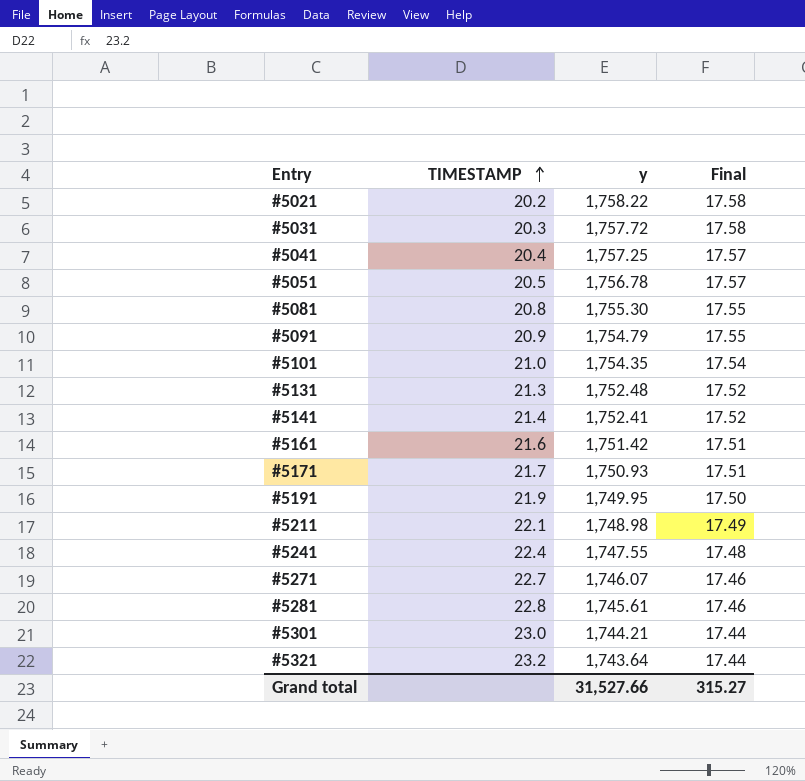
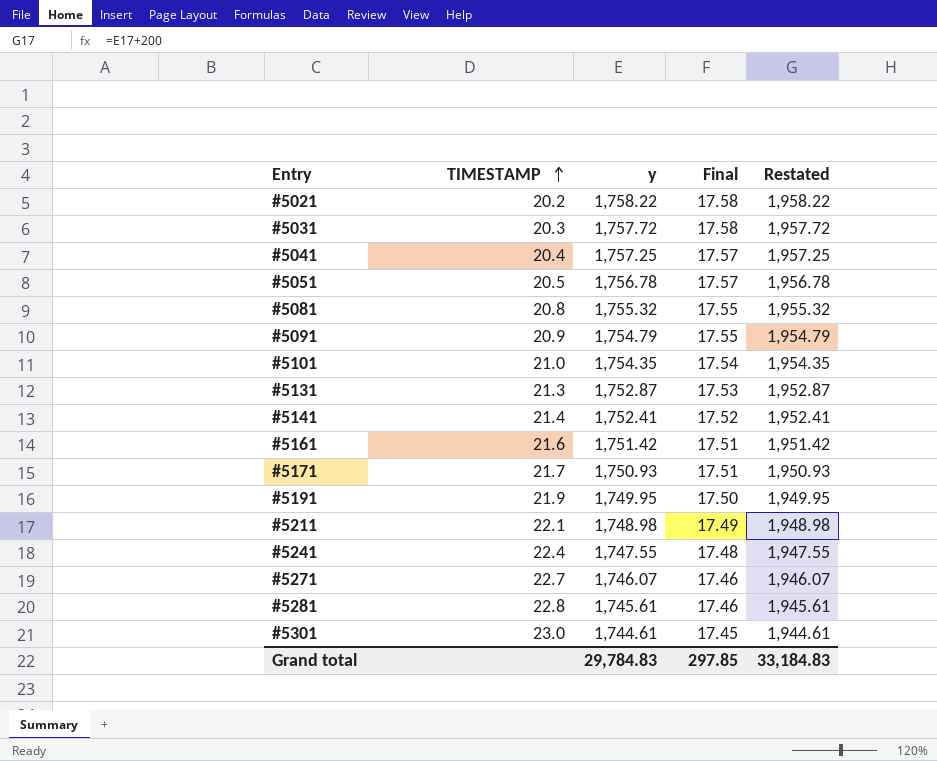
column Restated | formula: none -> [y] + 200
row #5321: 23.2 | 1,743.64 | 17.44 -> none
#5081 | y: 1,755.30 -> 1,755.32
#5131 | y: 1,752.48 -> 1,752.87
#5131 | Final: 17.52 -> 17.53
#5301 | y: 1,744.21 -> 1,744.61
#5301 | Final: 17.44 -> 17.45
Grand total | y: 31,527.66 -> 29,784.83
Grand total | Final: 315.27 -> 297.85

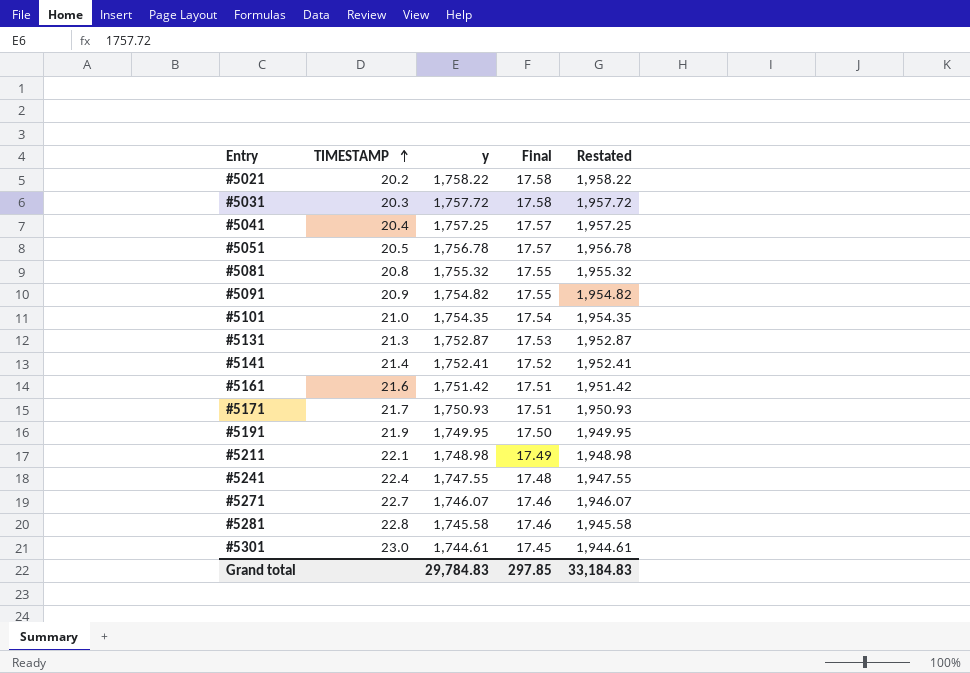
#5091 | y: 1,754.79 -> 1,754.82
#5091 | Restated: 1,954.79 -> 1,954.82
#5281 | y: 1,745.61 -> 1,745.58
#5281 | Restated: 1,945.61 -> 1,945.58

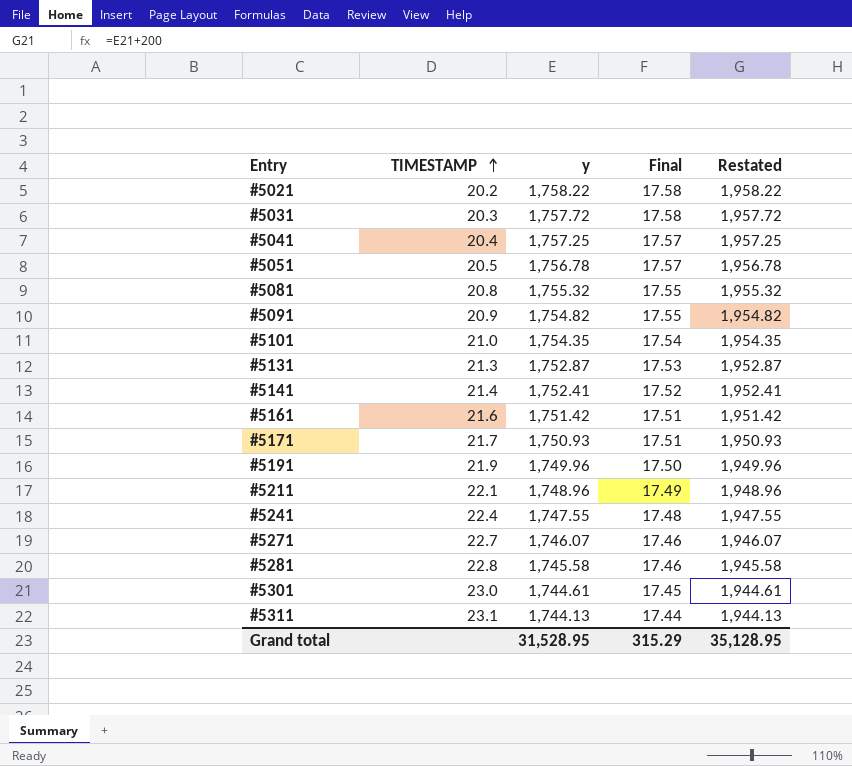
#5191 | y: 1,749.95 -> 1,749.96
#5191 | Restated: 1,949.95 -> 1,949.96
#5211 | y: 1,748.98 -> 1,748.96
#5211 | Restated: 1,948.98 -> 1,948.96
row #5311: none -> 23.1 | 1,744.13 | 17.44 | 1,944.13
Grand total | y: 29,784.83 -> 31,528.95
Grand total | Final: 297.85 -> 315.29
Grand total | Restated: 33,184.83 -> 35,128.95

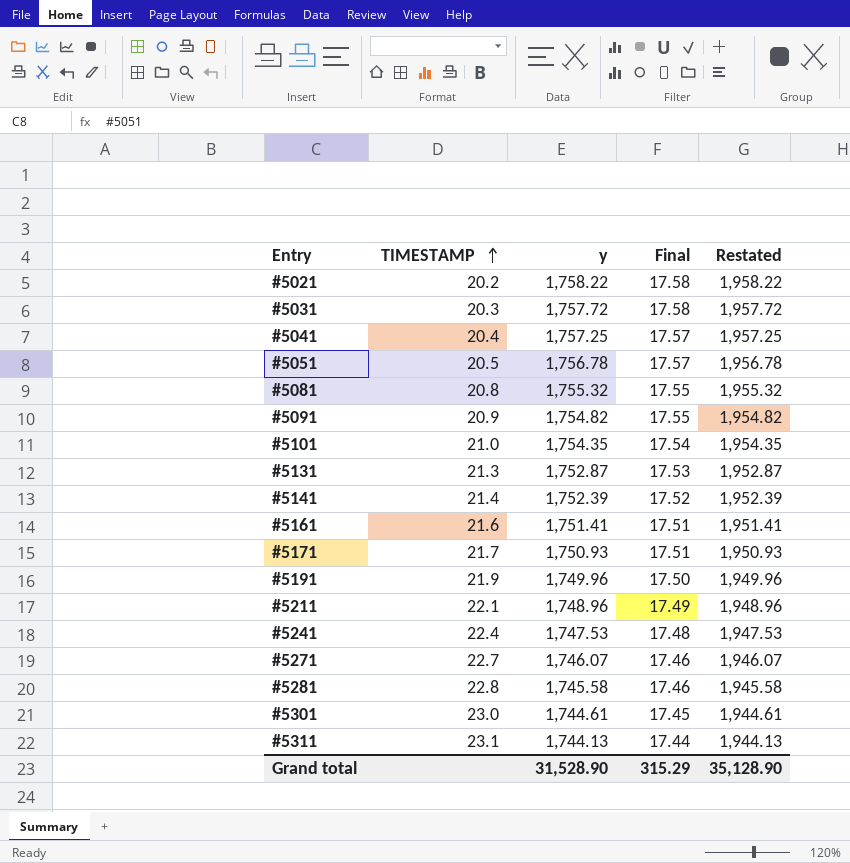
#5141 | y: 1,752.41 -> 1,752.39
#5141 | Restated: 1,952.41 -> 1,952.39
#5161 | y: 1,751.42 -> 1,751.41
#5161 | Restated: 1,951.42 -> 1,951.41
#5241 | y: 1,747.55 -> 1,747.53
#5241 | Restated: 1,947.55 -> 1,947.53
Grand total | y: 31,528.95 -> 31,528.90
Grand total | Restated: 35,128.95 -> 35,128.90

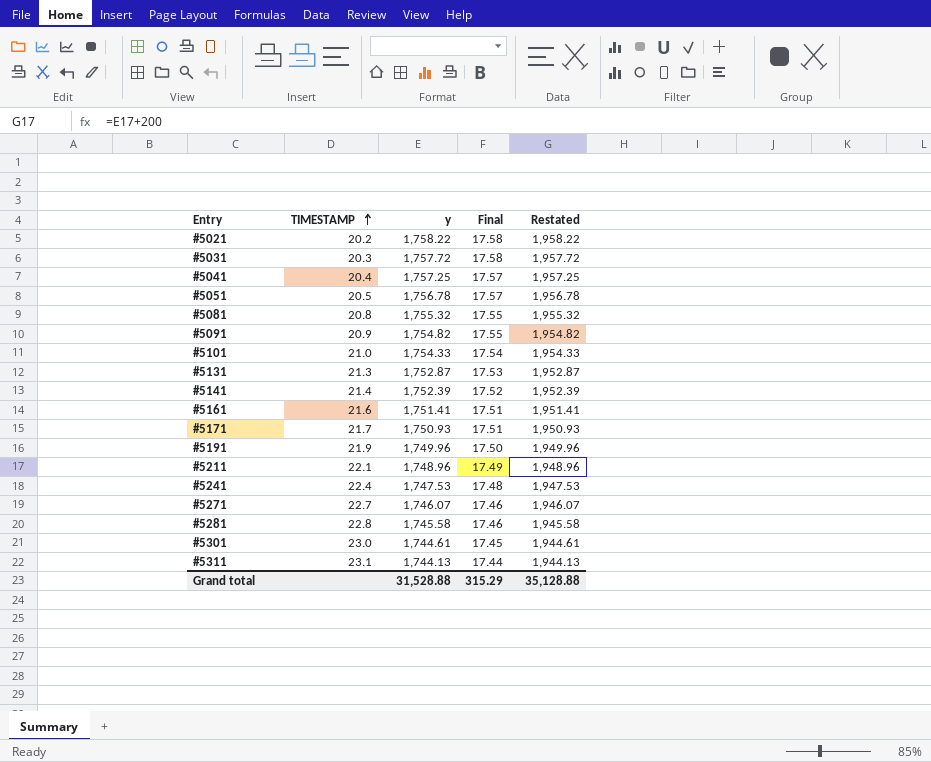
#5101 | y: 1,754.35 -> 1,754.33
#5101 | Restated: 1,954.35 -> 1,954.33
Grand total | y: 31,528.90 -> 31,528.88
Grand total | Restated: 35,128.90 -> 35,128.88

